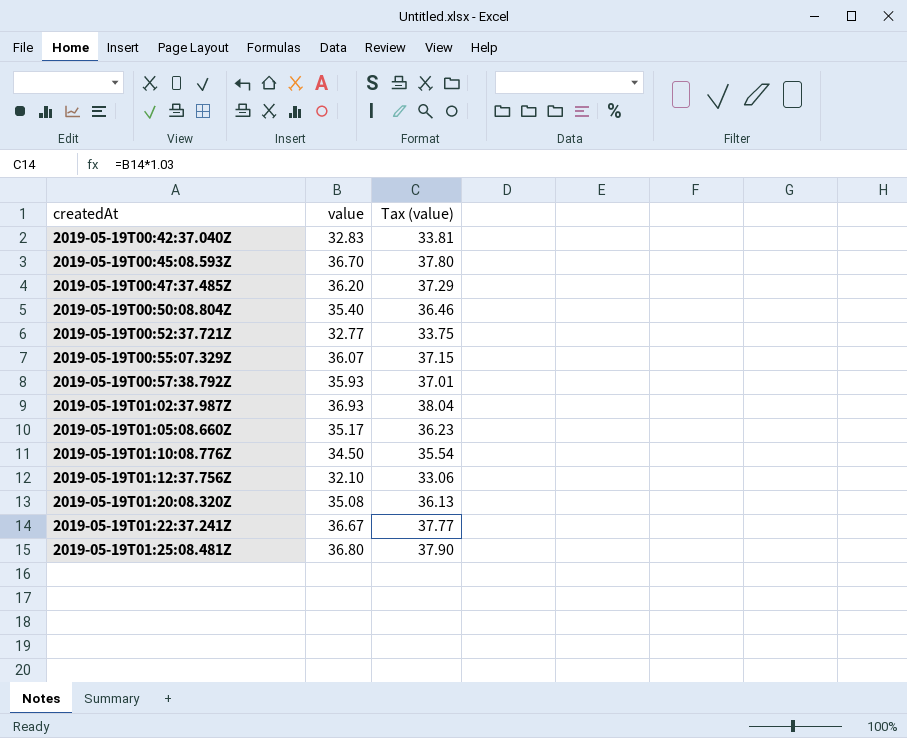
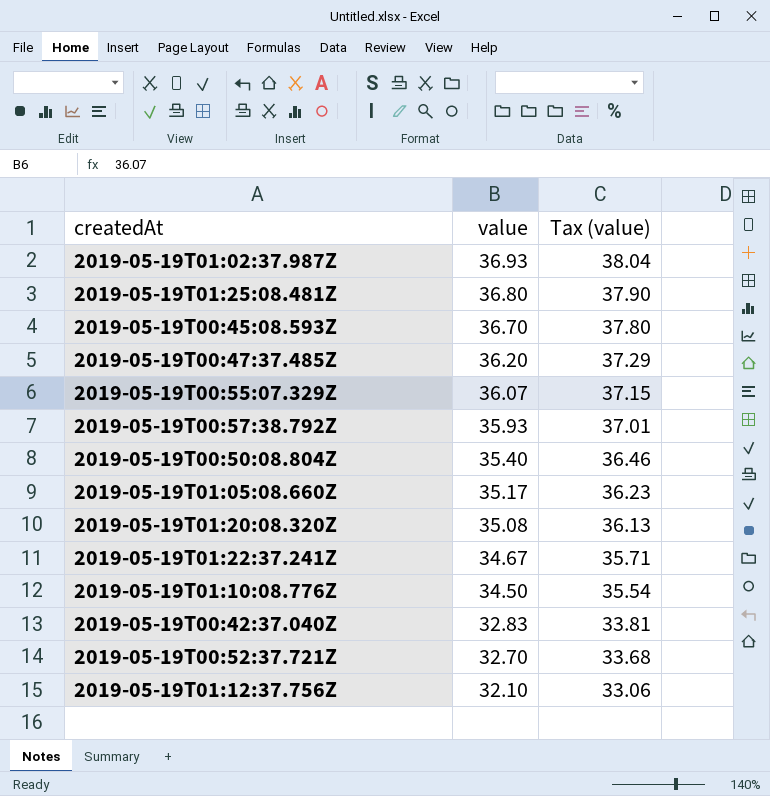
row order: createdAt ascending -> value descending
2019-05-19T01:22:37.241Z | value: 36.67 -> 34.67
2019-05-19T01:22:37.241Z | Tax (value): 37.77 -> 35.71
2019-05-19T00:52:37.721Z | value: 32.77 -> 32.70
2019-05-19T00:52:37.721Z | Tax (value): 33.75 -> 33.68

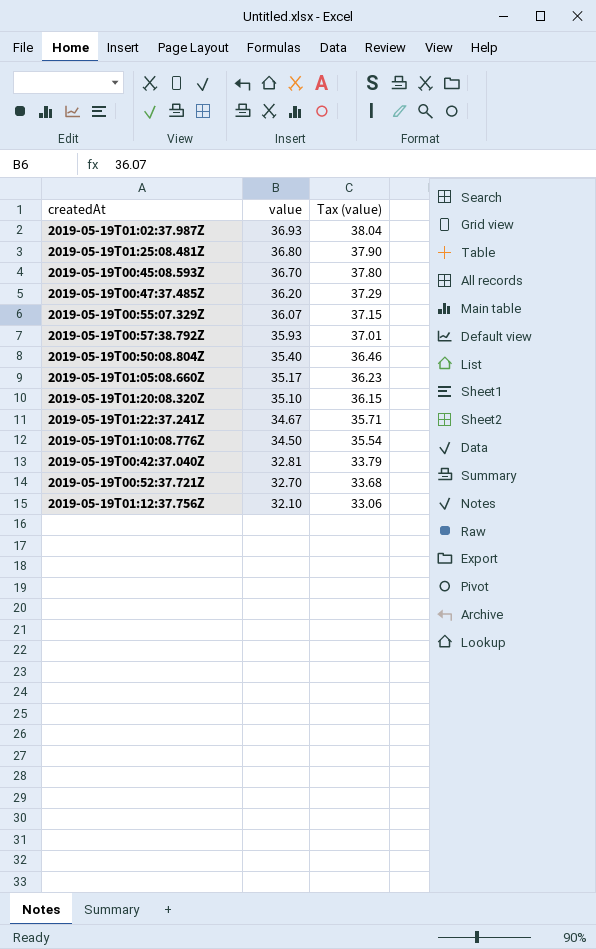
2019-05-19T01:20:08.320Z | value: 35.08 -> 35.10
2019-05-19T01:20:08.320Z | Tax (value): 36.13 -> 36.15
2019-05-19T00:42:37.040Z | value: 32.83 -> 32.81
2019-05-19T00:42:37.040Z | Tax (value): 33.81 -> 33.79

